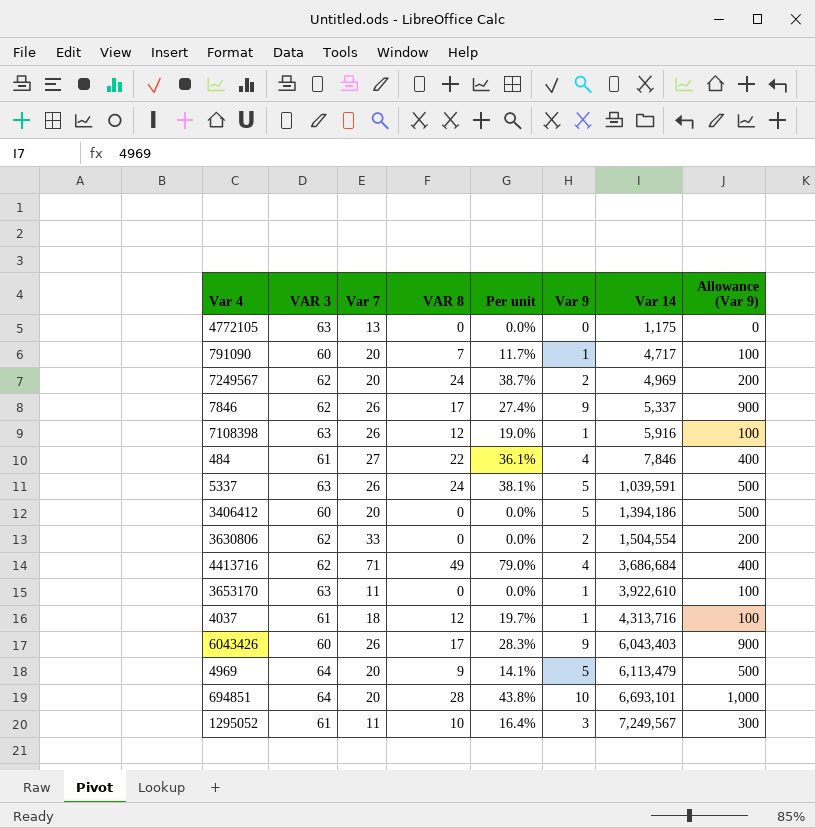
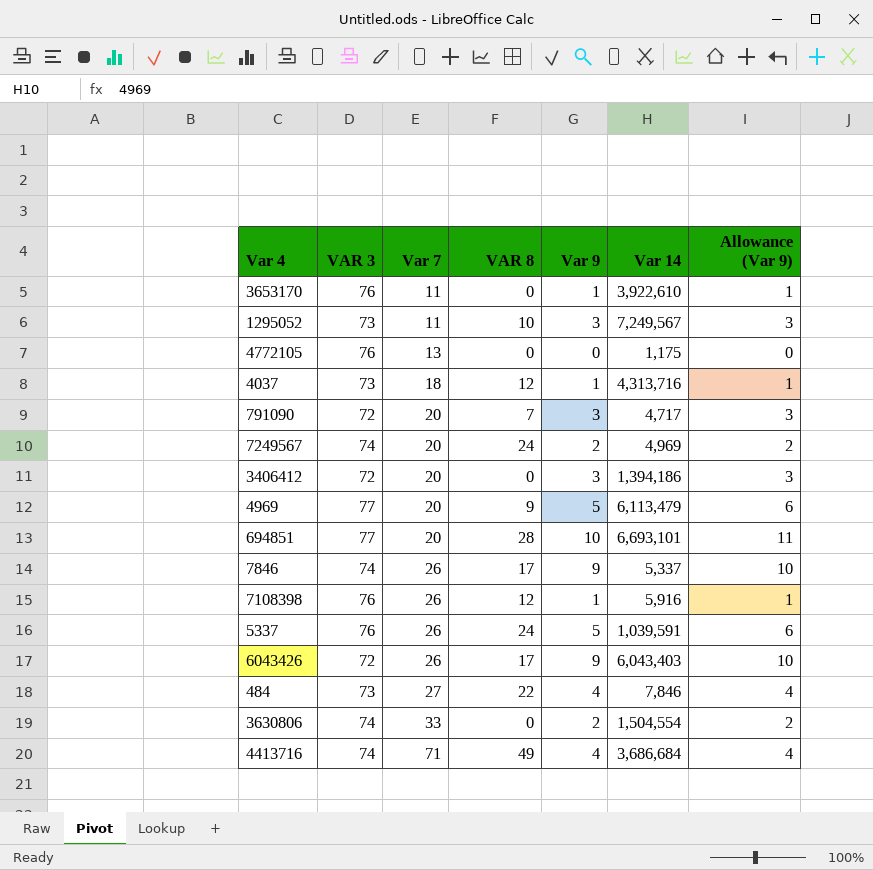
row order: Var 14 ascending -> Var 7 ascending
column Per unit | formula: [VAR 8] / [VAR 3] -> none
column Allowance (Var 9) | formula: [Var 9] * 100 -> [Var 9] * 1.1
3653170 | VAR 3: 63 -> 76
1295052 | VAR 3: 61 -> 73
4772105 | VAR 3: 63 -> 76
4037 | VAR 3: 61 -> 73
791090 | VAR 3: 60 -> 72
791090 | Var 9: 1 -> 3
7249567 | VAR 3: 62 -> 74
3406412 | VAR 3: 60 -> 72
3406412 | Var 9: 5 -> 3
4969 | VAR 3: 64 -> 77
694851 | VAR 3: 64 -> 77
7846 | VAR 3: 62 -> 74
7108398 | VAR 3: 63 -> 76
5337 | VAR 3: 63 -> 76
6043426 | VAR 3: 60 -> 72
484 | VAR 3: 61 -> 73
3630806 | VAR 3: 62 -> 74
4413716 | VAR 3: 62 -> 74

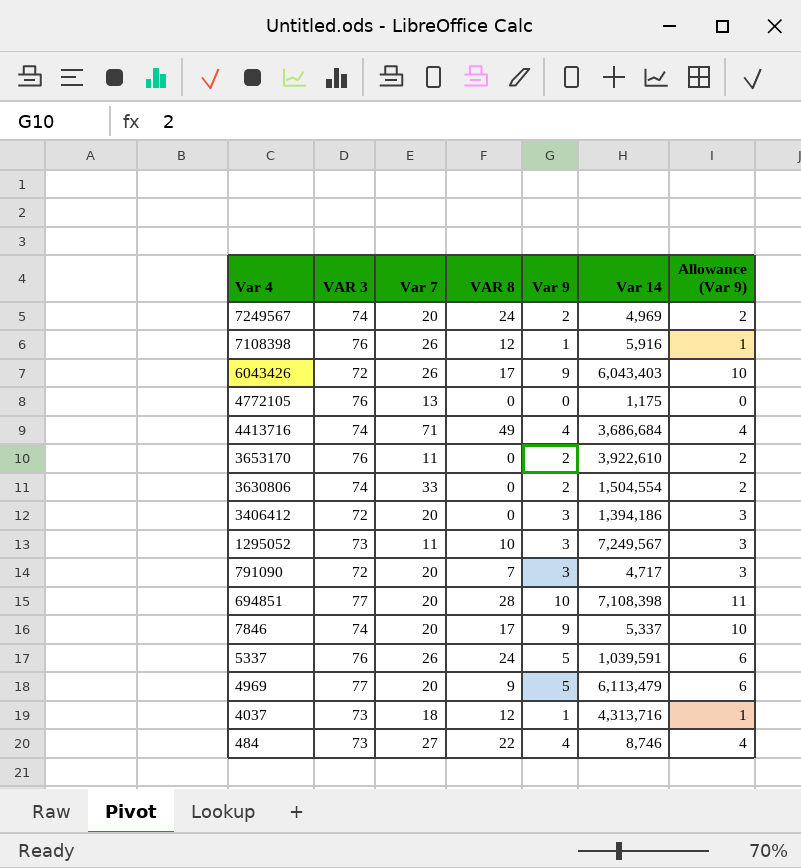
row order: Var 7 ascending -> Var 4 descending
3653170 | Var 9: 1 -> 2
3653170 | Allowance (Var 9): 1 -> 2
694851 | Var 14: 6,693,101 -> 7,108,398
7846 | Var 7: 26 -> 20
484 | Var 14: 7,846 -> 8,746

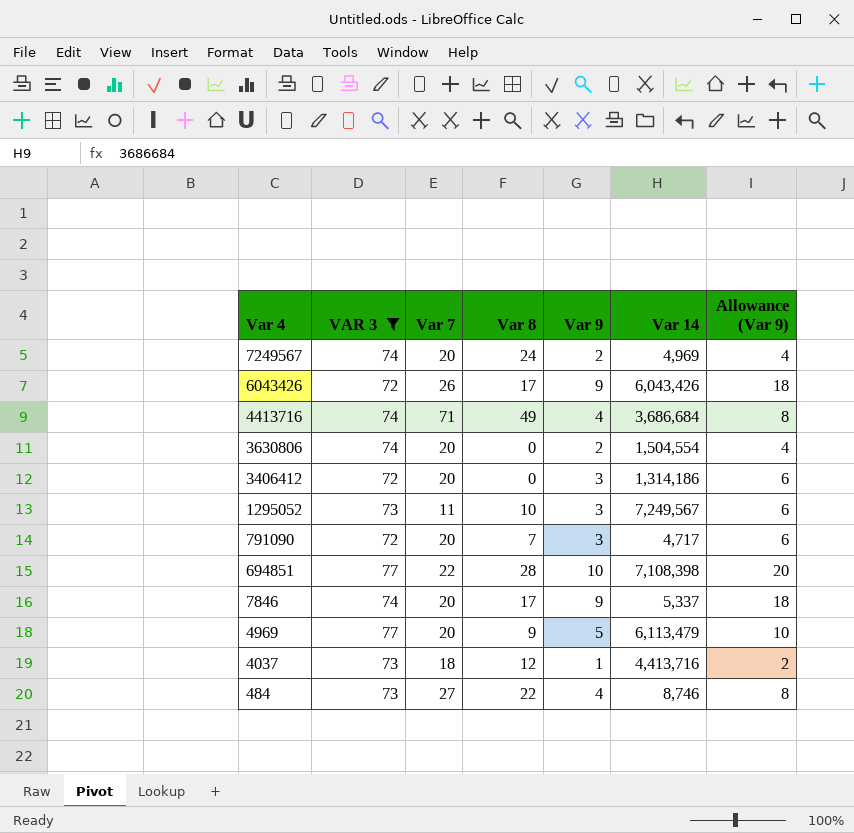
filter: none -> VAR 3 != 76
column name: VAR 8 -> Var 8
column Allowance (Var 9) | formula: [Var 9] * 1.1 -> [Var 9] * 2
6043426 | Var 14: 6,043,403 -> 6,043,426
3630806 | Var 7: 33 -> 20
3406412 | Var 14: 1,394,186 -> 1,314,186
694851 | Var 7: 20 -> 22
4037 | Var 14: 4,313,716 -> 4,413,716

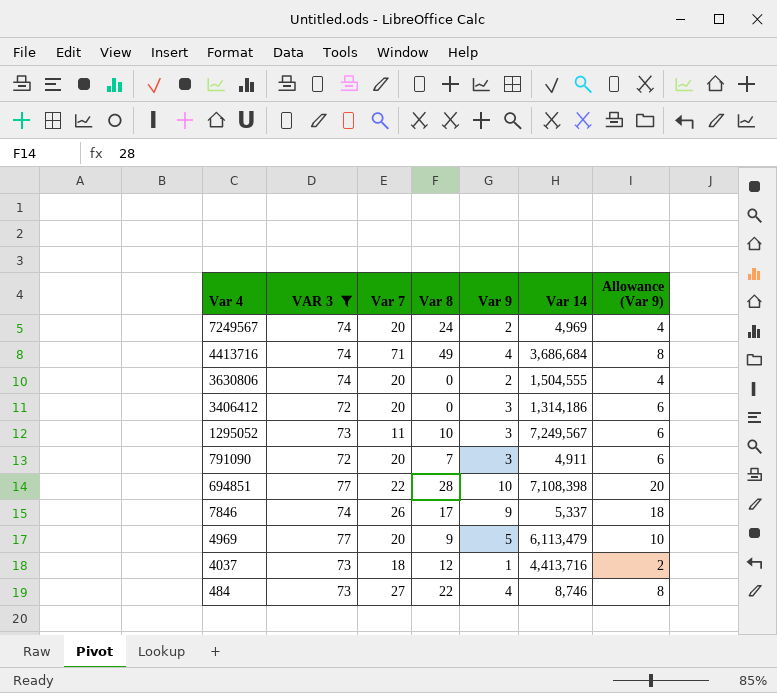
row 6043426: 72 | 26 | 17 | 9 | 6,043,426 | 18 -> none
3630806 | Var 14: 1,504,554 -> 1,504,555
791090 | Var 14: 4,717 -> 4,911
7846 | Var 7: 20 -> 26

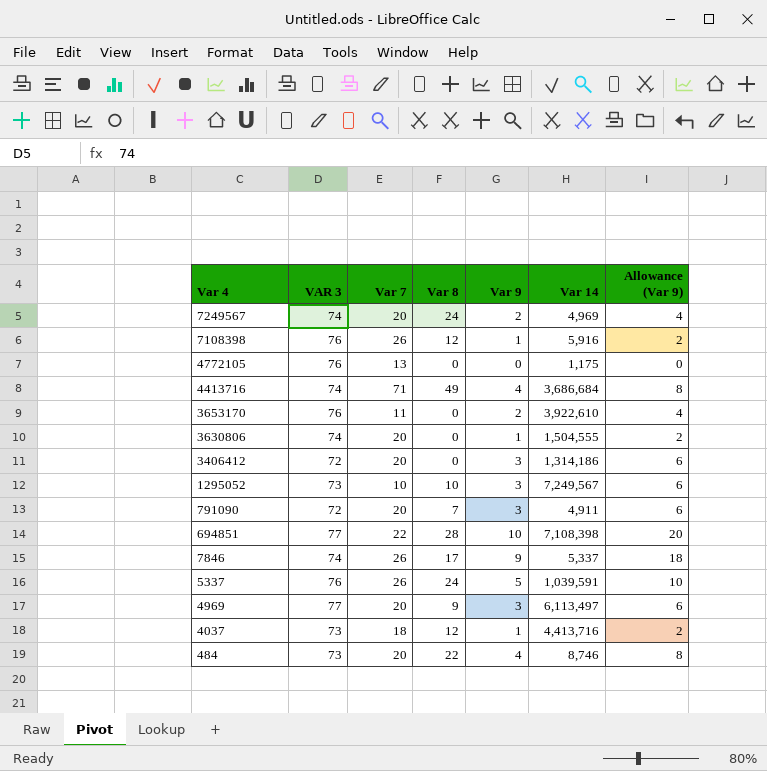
filter: VAR 3 != 76 -> none
3630806 | Var 9: 2 -> 1
3630806 | Allowance (Var 9): 4 -> 2
1295052 | Var 7: 11 -> 10
4969 | Var 9: 5 -> 3
4969 | Var 14: 6,113,479 -> 6,113,497
4969 | Allowance (Var 9): 10 -> 6
484 | Var 7: 27 -> 20

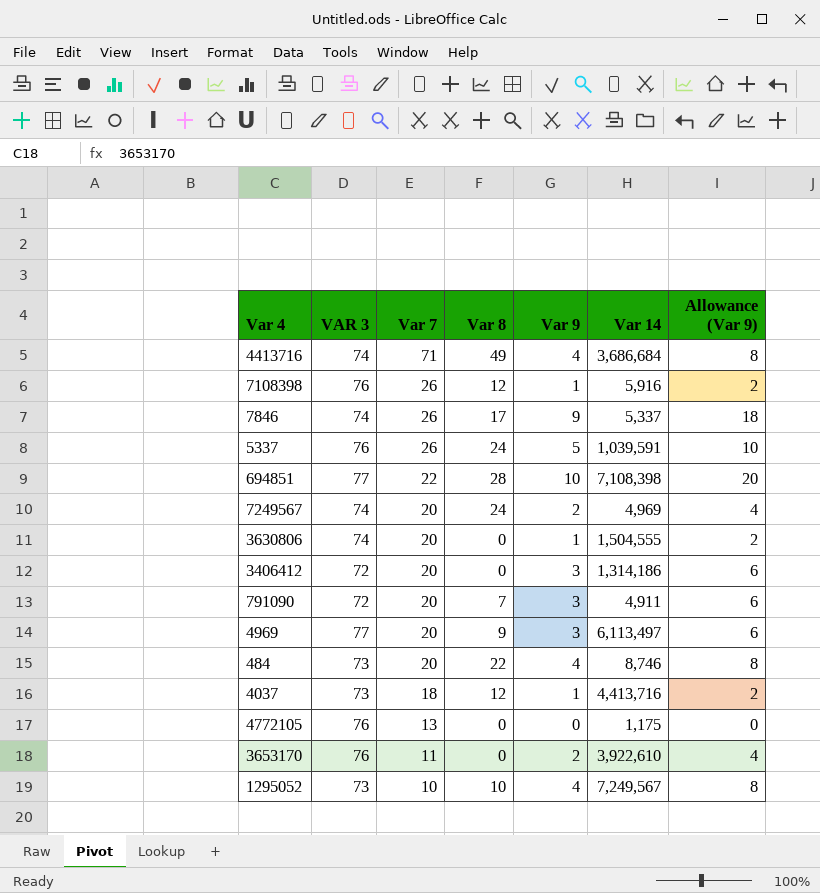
row order: Var 4 descending -> Var 7 descending
1295052 | Var 9: 3 -> 4
1295052 | Allowance (Var 9): 6 -> 8

